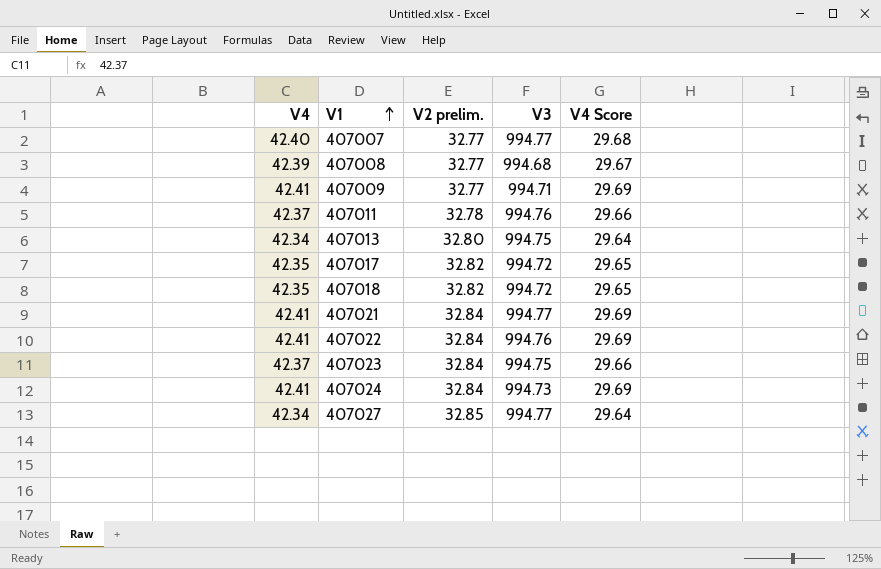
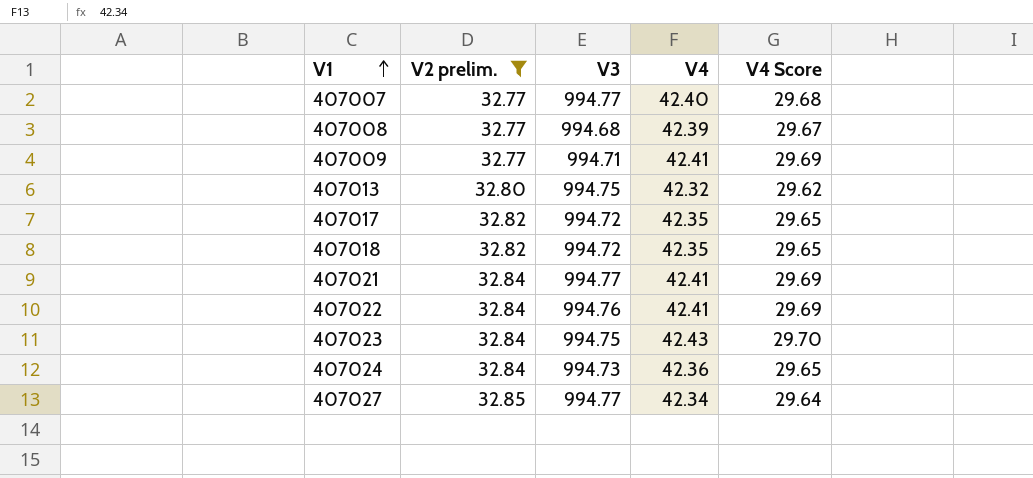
filter: none -> V2 prelim. != 32.78
column V4 | position: 1 -> 4
407013 | V4: 42.34 -> 42.32
407013 | V4 Score: 29.64 -> 29.62
407023 | V4: 42.37 -> 42.43
407023 | V4 Score: 29.66 -> 29.70
407024 | V4: 42.41 -> 42.36
407024 | V4 Score: 29.69 -> 29.65

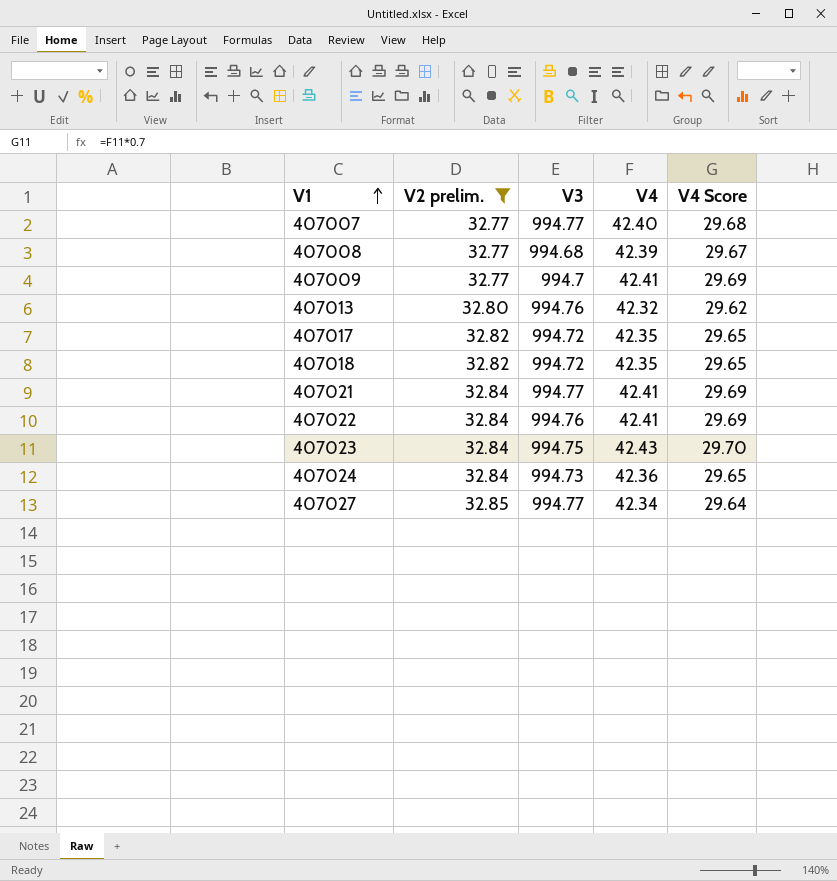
407009 | V3: 994.71 -> 994.7
407013 | V3: 994.75 -> 994.76

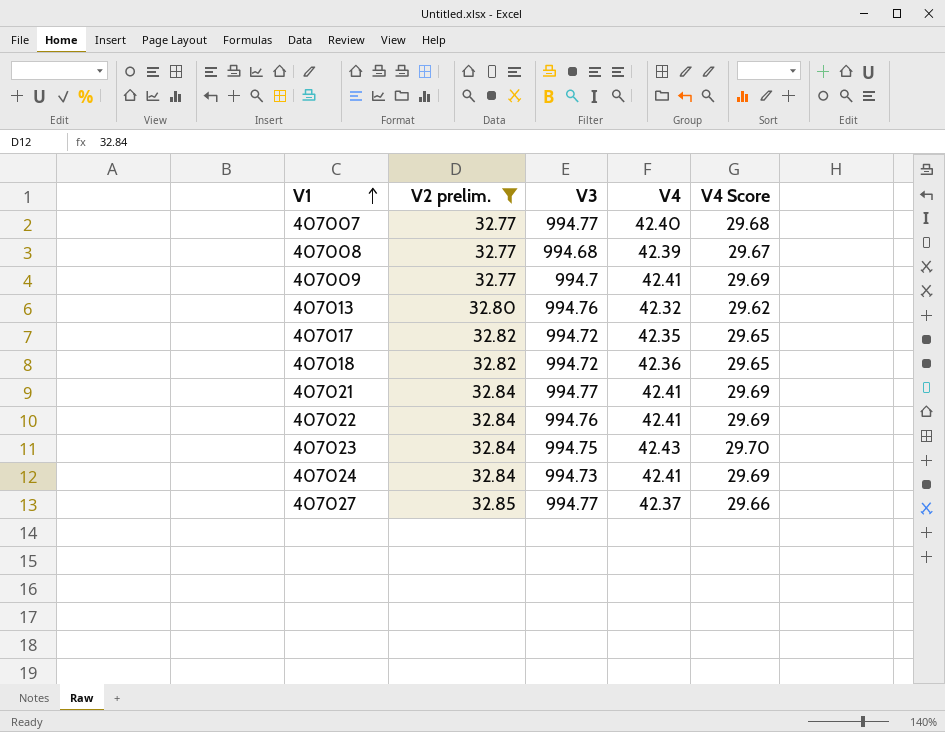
407018 | V4: 42.35 -> 42.36
407024 | V4: 42.36 -> 42.41
407024 | V4 Score: 29.65 -> 29.69
407027 | V4: 42.34 -> 42.37
407027 | V4 Score: 29.64 -> 29.66

